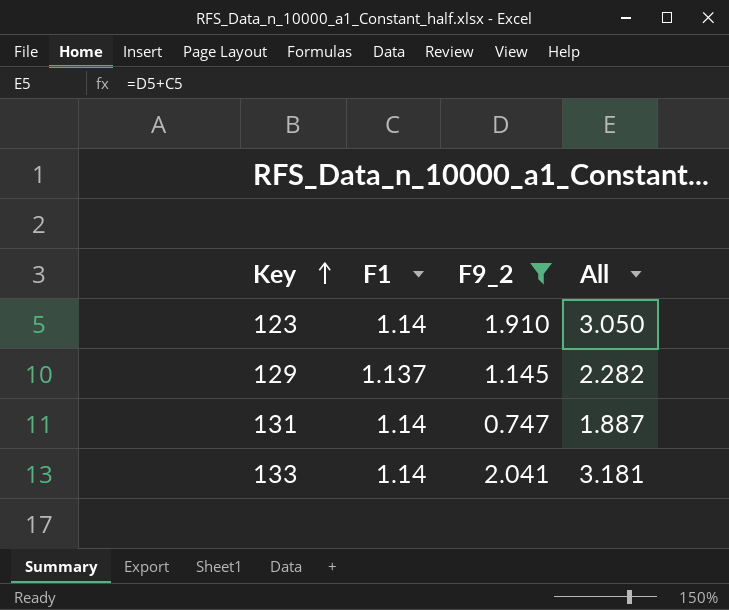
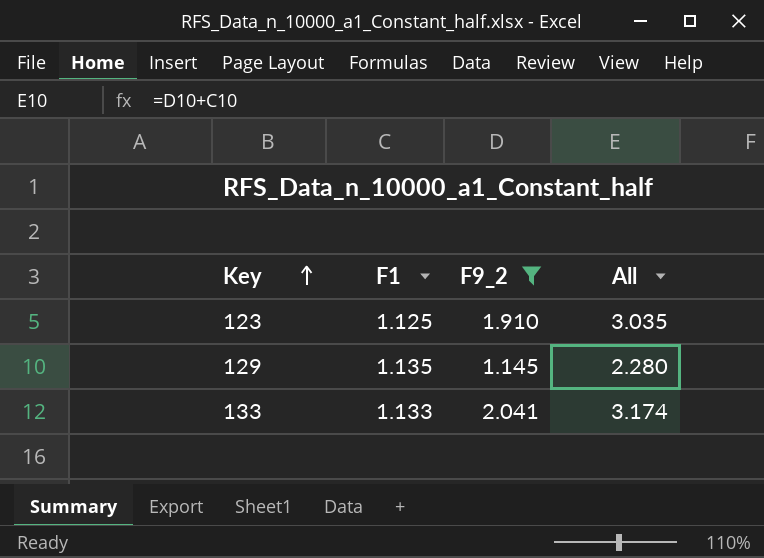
row 131: 1.14 | 0.747 | 1.887 -> none
123 | F1: 1.14 -> 1.125
123 | All: 3.050 -> 3.035
129 | F1: 1.137 -> 1.135
129 | All: 2.282 -> 2.280
133 | F1: 1.14 -> 1.133
133 | All: 3.181 -> 3.174

